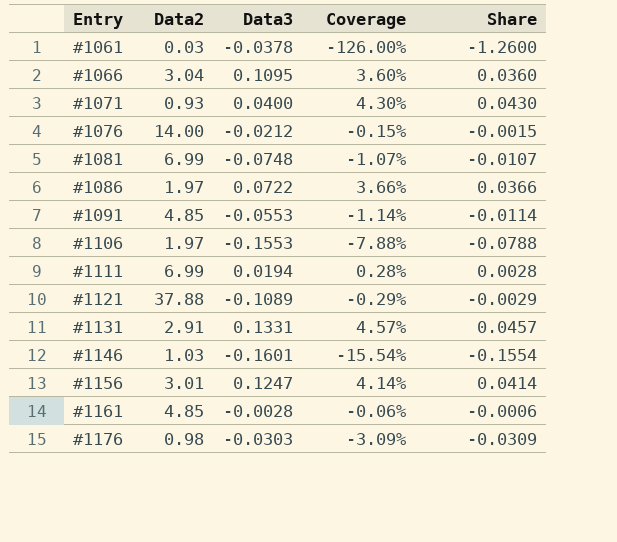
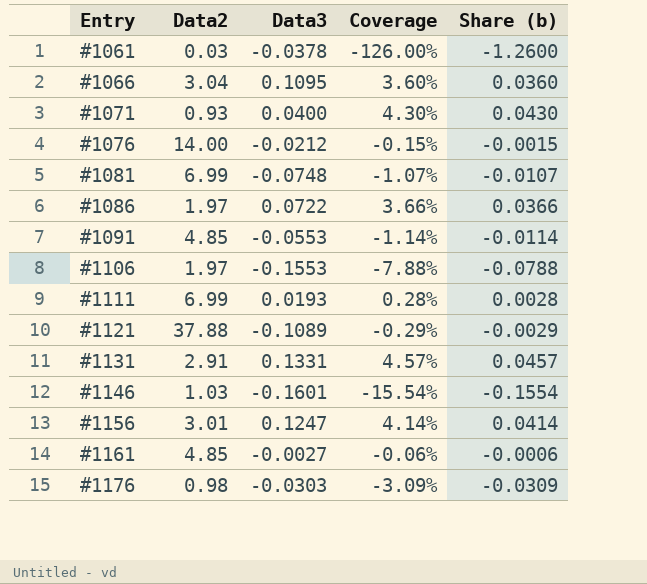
column name: Share -> Share (b)
#1111 | Data3: 0.0194 -> 0.0193
#1161 | Data3: -0.0028 -> -0.0027

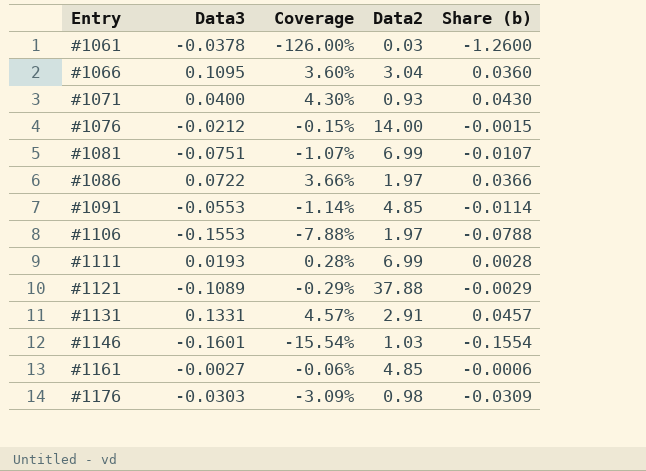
column Data2 | position: 2 -> 4
row #1156: 3.01 | 0.1247 | 4.14% | 0.0414 -> none
#1081 | Data3: -0.0748 -> -0.0751

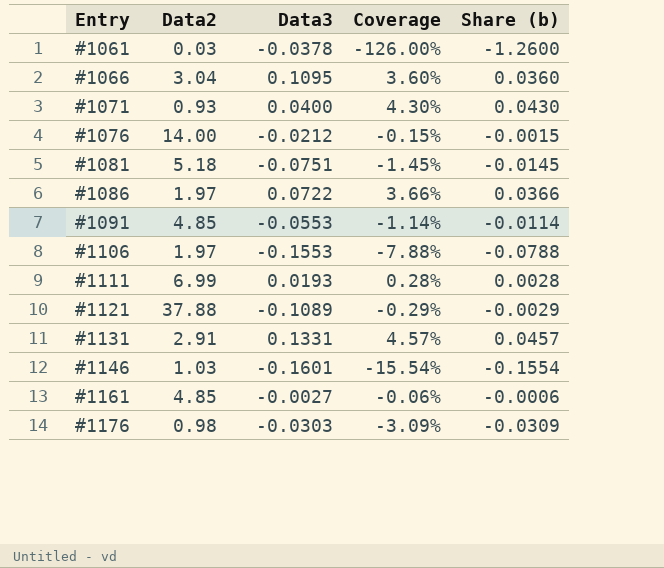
column Data2 | position: 4 -> 2
#1081 | Data2: 6.99 -> 5.18
#1081 | Coverage: -1.07% -> -1.45%
#1081 | Share (b): -0.0107 -> -0.0145

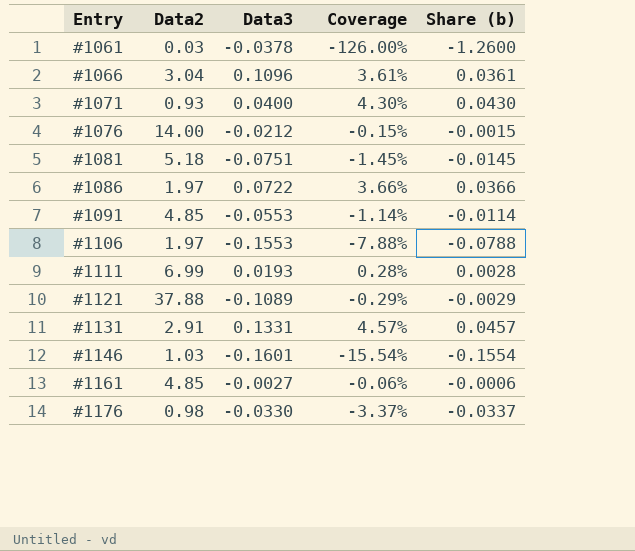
#1066 | Data3: 0.1095 -> 0.1096
#1066 | Coverage: 3.60% -> 3.61%
#1066 | Share (b): 0.0360 -> 0.0361
#1176 | Data3: -0.0303 -> -0.0330
#1176 | Coverage: -3.09% -> -3.37%
#1176 | Share (b): -0.0309 -> -0.0337

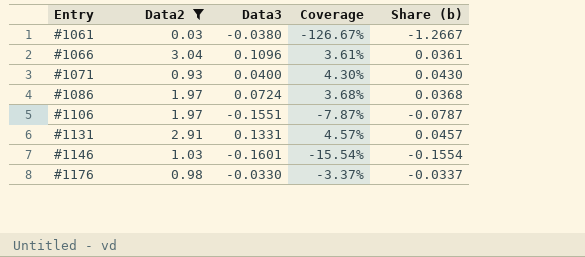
filter: none -> Data2 <= 3.04
#1061 | Data3: -0.0378 -> -0.0380
#1061 | Coverage: -126.00% -> -126.67%
#1061 | Share (b): -1.2600 -> -1.2667
#1086 | Data3: 0.0722 -> 0.0724
#1086 | Coverage: 3.66% -> 3.68%
#1086 | Share (b): 0.0366 -> 0.0368
#1106 | Data3: -0.1553 -> -0.1551
#1106 | Coverage: -7.88% -> -7.87%
#1106 | Share (b): -0.0788 -> -0.0787

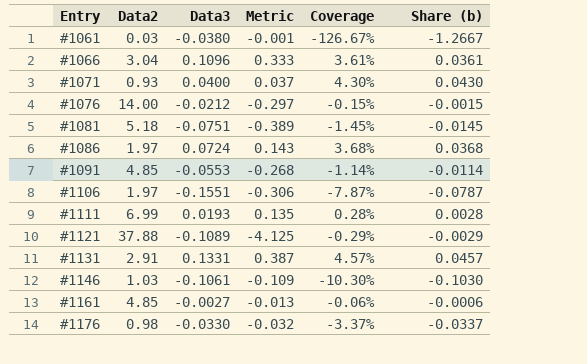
filter: Data2 <= 3.04 -> none
column Metric | formula: none -> [Data2] * [Data3]
#1146 | Data3: -0.1601 -> -0.1061
#1146 | Coverage: -15.54% -> -10.30%
#1146 | Share (b): -0.1554 -> -0.1030

